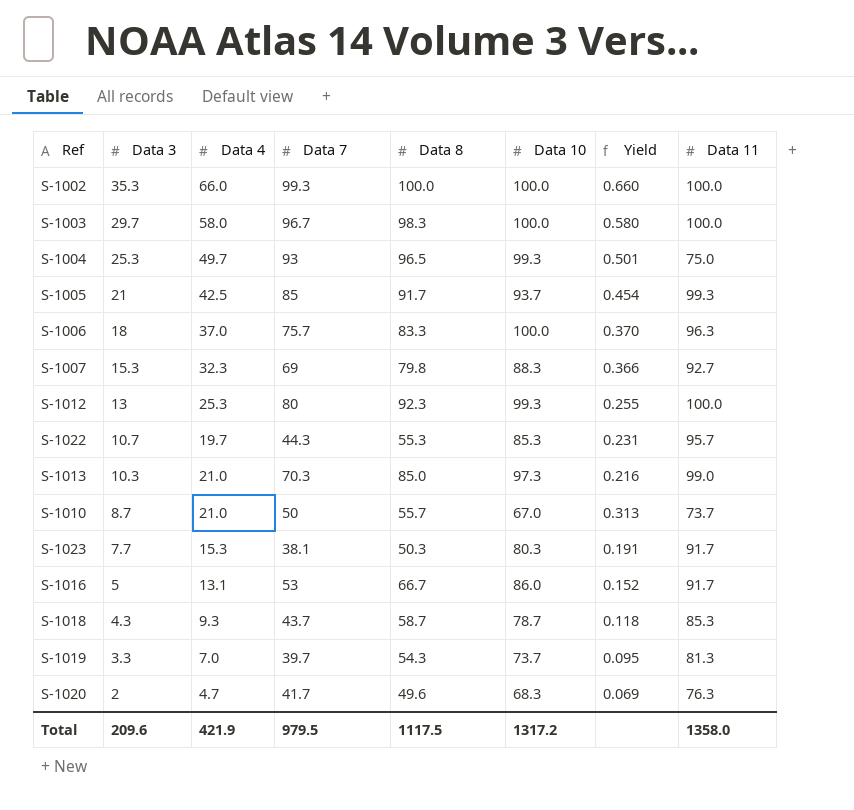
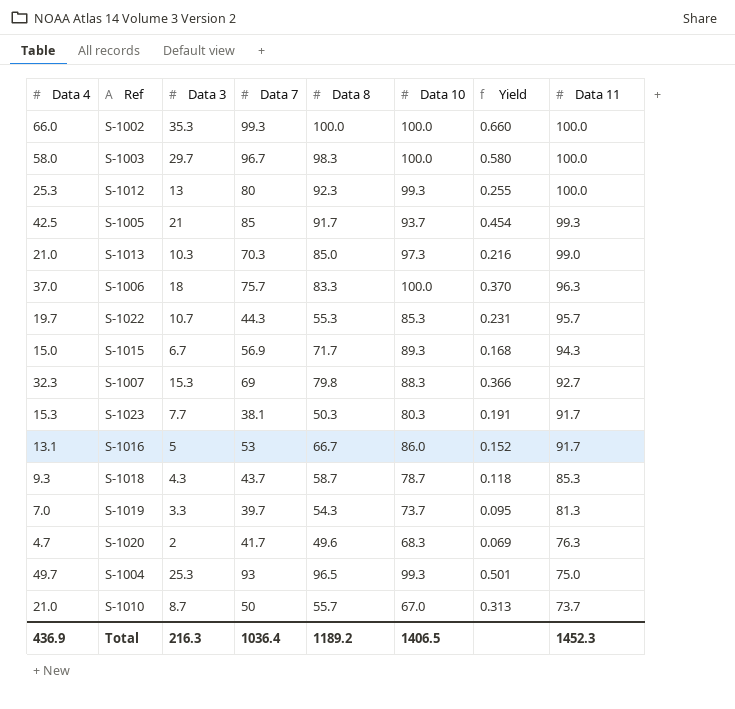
row order: Data 3 descending -> Data 11 descending
column Data 4 | position: 3 -> 1
row S-1015: none -> 15.0 | 6.7 | 56.9 | 71.7 | 89.3 | 0.168 | 94.3
Total | Data 4: 421.9 -> 436.9
Total | Data 3: 209.6 -> 216.3
Total | Data 7: 979.5 -> 1036.4
Total | Data 8: 1117.5 -> 1189.2
Total | Data 10: 1317.2 -> 1406.5
Total | Data 11: 1358.0 -> 1452.3

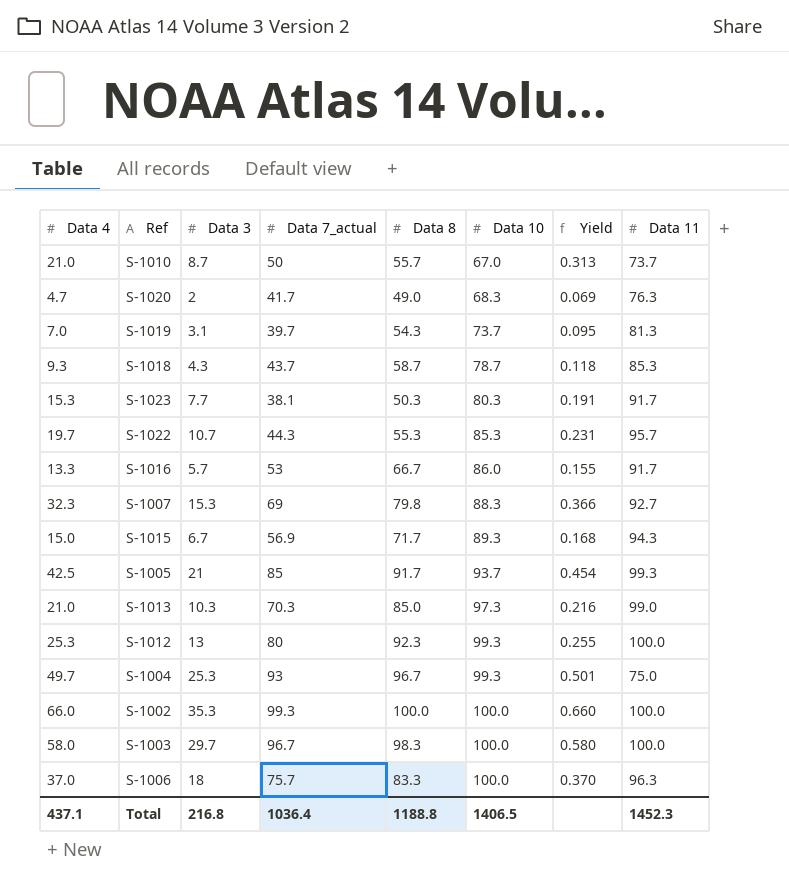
row order: Data 11 descending -> Data 10 ascending
column name: Data 7 -> Data 7_actual
S-1020 | Data 8: 49.6 -> 49.0
S-1019 | Data 3: 3.3 -> 3.1
S-1016 | Data 4: 13.1 -> 13.3
S-1016 | Data 3: 5 -> 5.7
S-1016 | Yield: 0.152 -> 0.155
S-1004 | Data 8: 96.5 -> 96.7
Total | Data 4: 436.9 -> 437.1
Total | Data 3: 216.3 -> 216.8
Total | Data 8: 1189.2 -> 1188.8

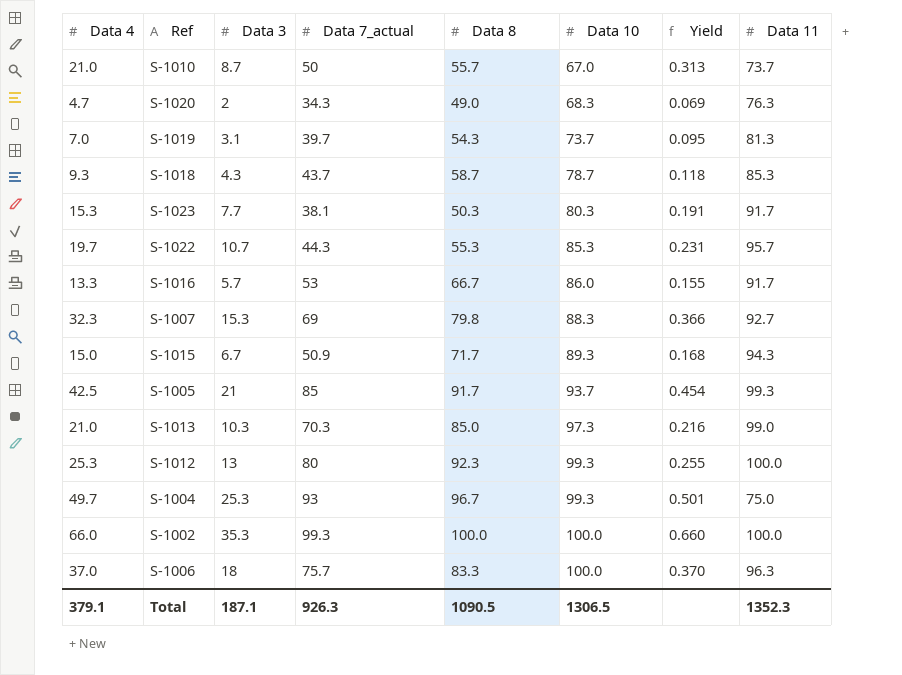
row S-1003: 58.0 | 29.7 | 96.7 | 98.3 | 100.0 | 0.580 | 100.0 -> none
S-1020 | Data 7_actual: 41.7 -> 34.3
S-1015 | Data 7_actual: 56.9 -> 50.9
Total | Data 4: 437.1 -> 379.1
Total | Data 3: 216.8 -> 187.1
Total | Data 7_actual: 1036.4 -> 926.3
Total | Data 8: 1188.8 -> 1090.5
Total | Data 10: 1406.5 -> 1306.5
Total | Data 11: 1452.3 -> 1352.3

